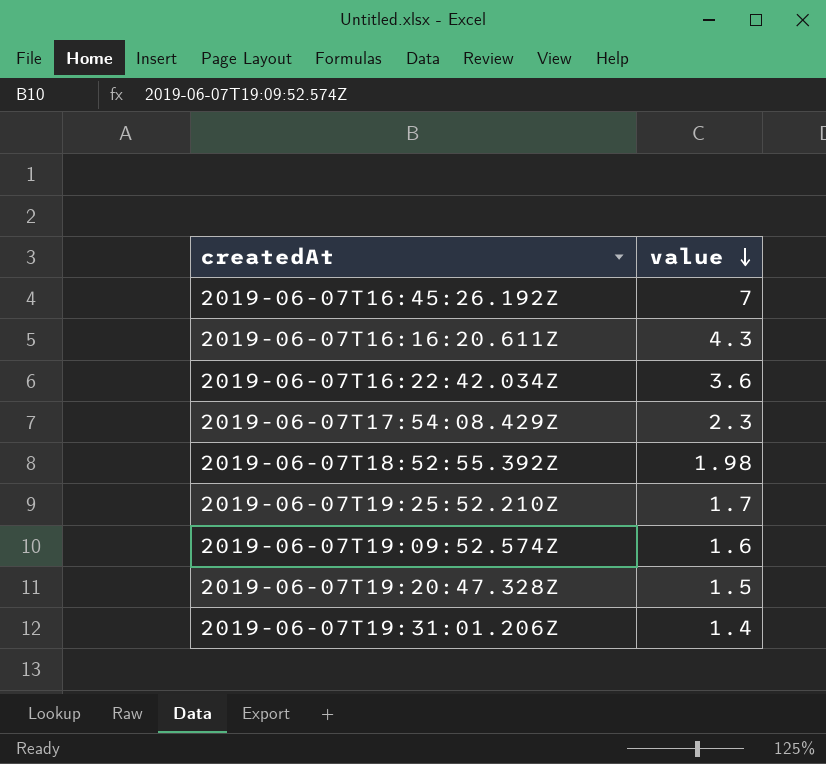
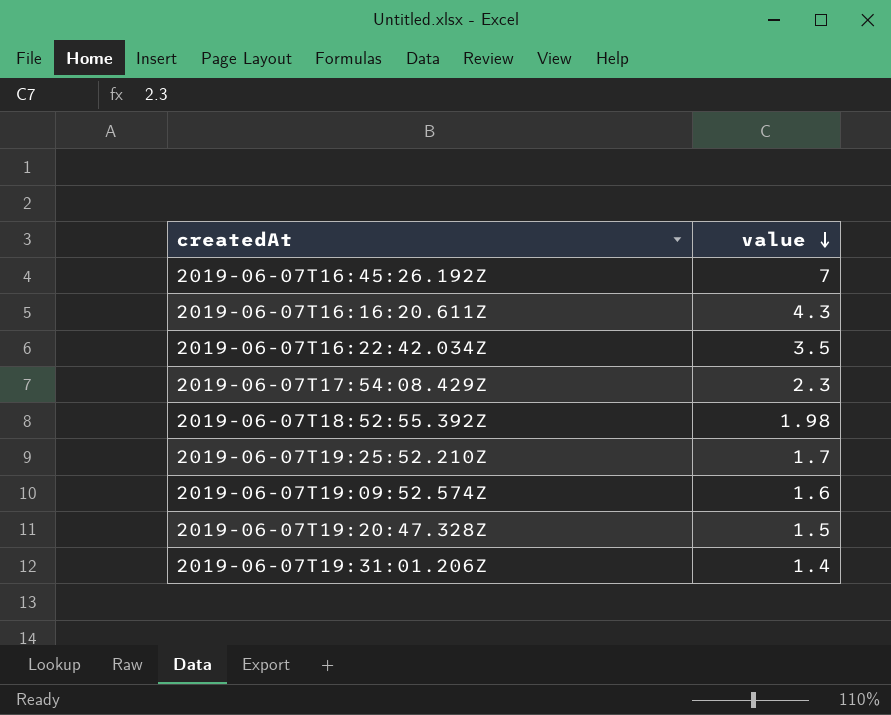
2019-06-07T16:22:42.034Z | value: 3.6 -> 3.5

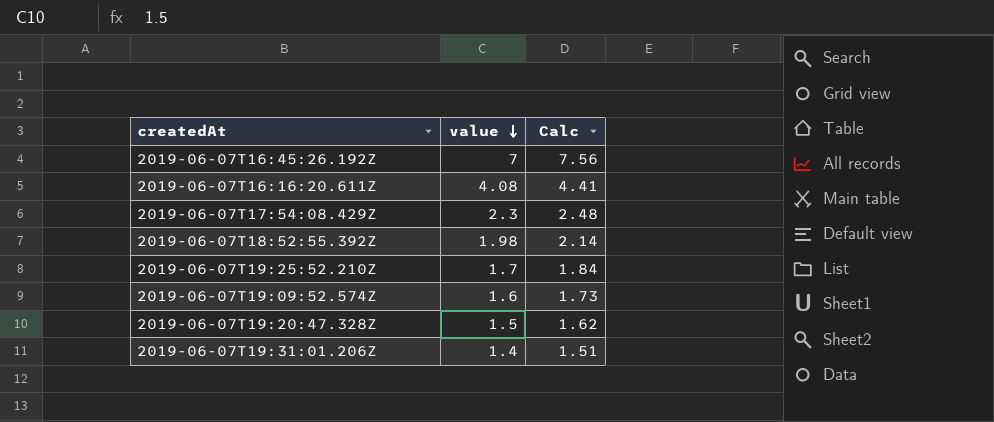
column Calc | formula: none -> [value] * 1.08
row 2019-06-07T16:22:42.034Z: 3.5 -> none
2019-06-07T16:16:20.611Z | value: 4.3 -> 4.08

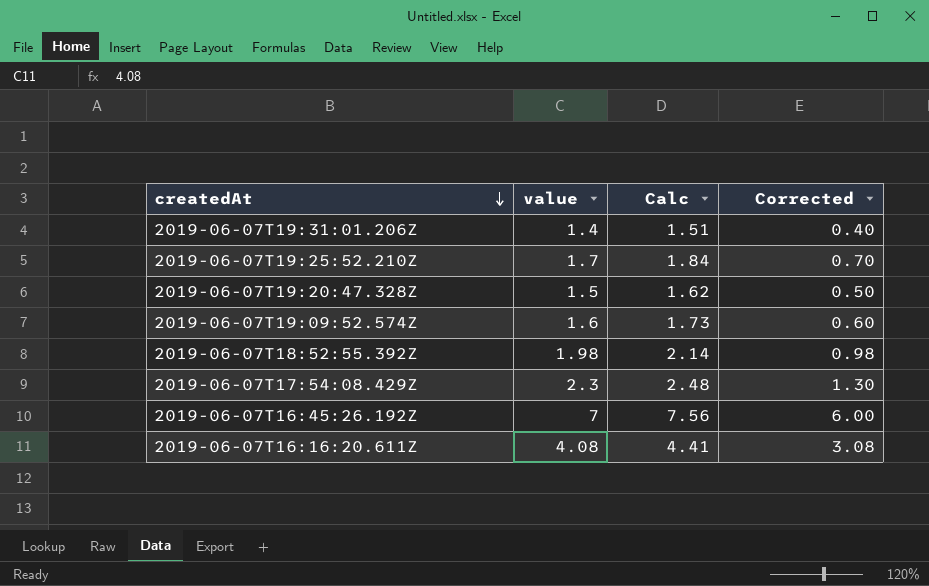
row order: value descending -> createdAt descending
column Corrected | formula: none -> [value] - 1

